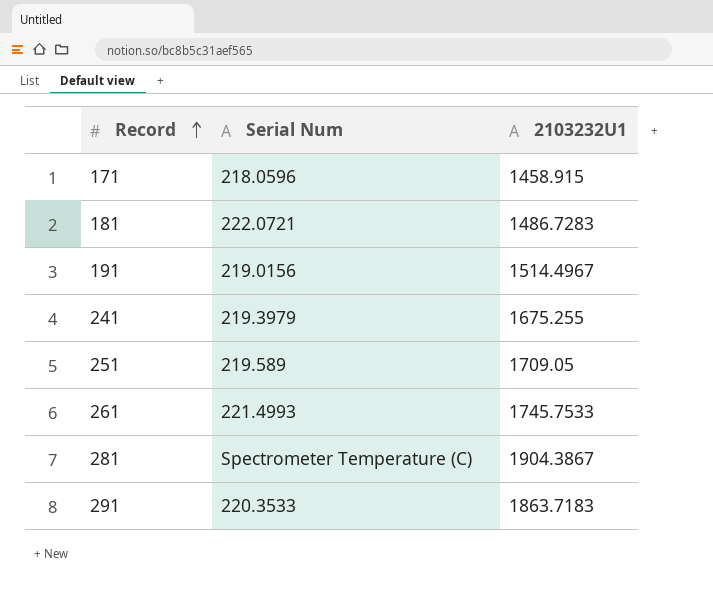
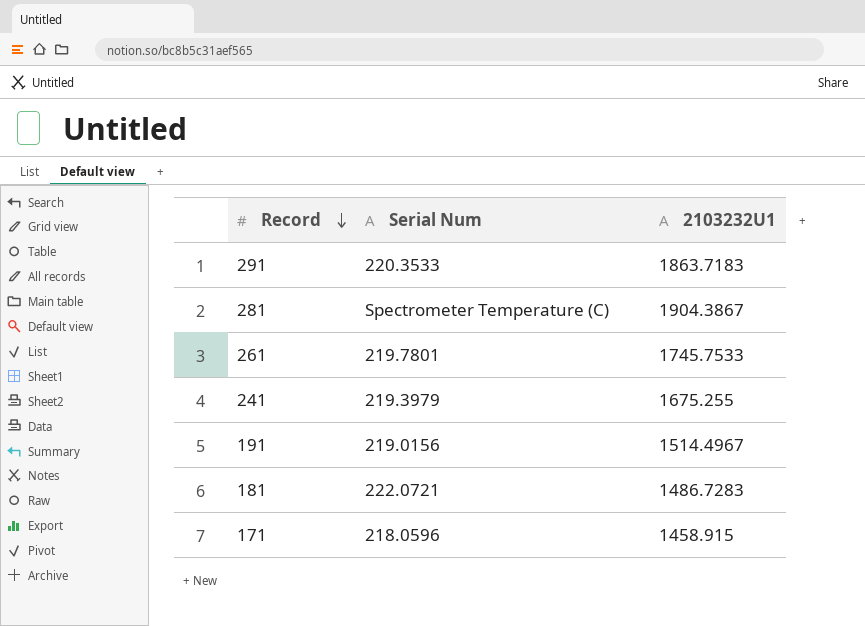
row order: Record ascending -> Record descending
row 251: 219.589 | 1709.05 -> none
261 | Serial Num: 221.4993 -> 219.7801

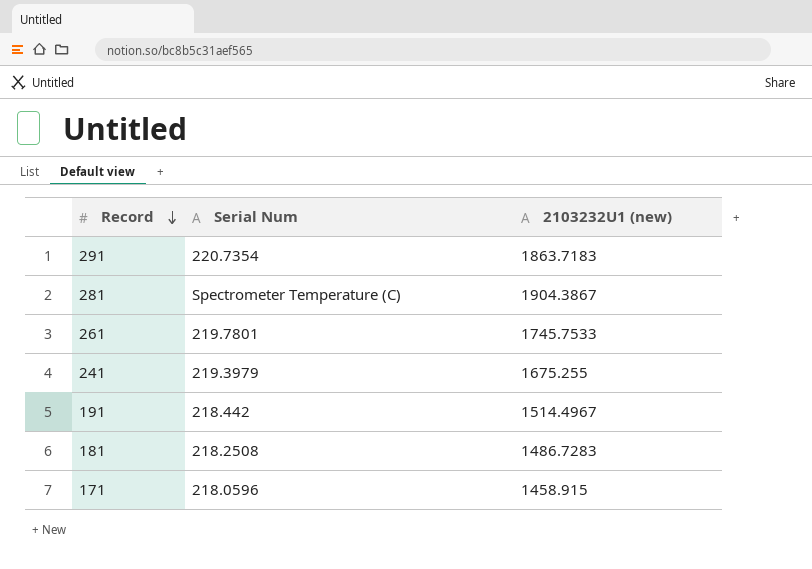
column name: 2103232U1 -> 2103232U1 (new)
291 | Serial Num: 220.3533 -> 220.7354
191 | Serial Num: 219.0156 -> 218.442
181 | Serial Num: 222.0721 -> 218.2508

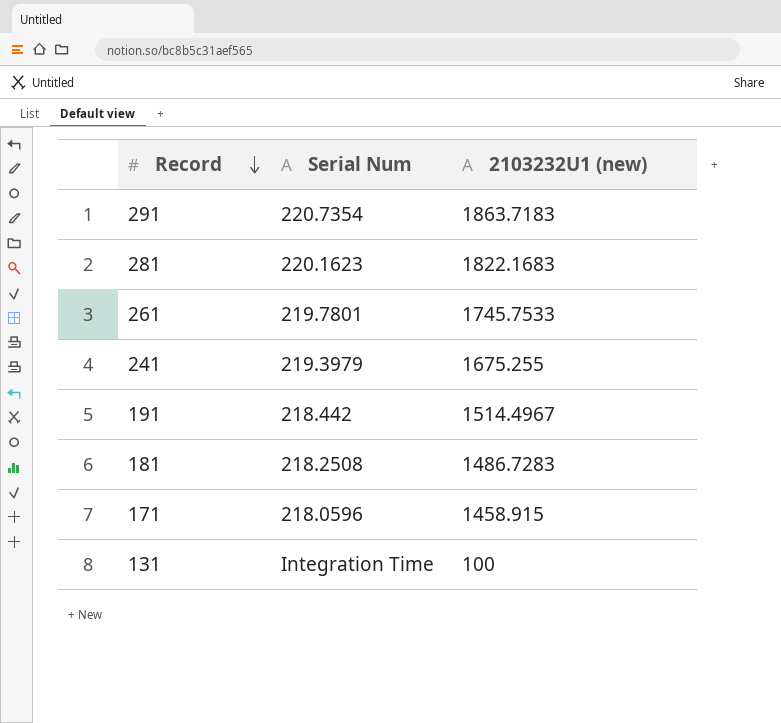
281 | Serial Num: Spectrometer Temperature (C) -> 220.1623
281 | 2103232U1 (new): 1904.3867 -> 1822.1683
row 131: none -> Integration Time | 100

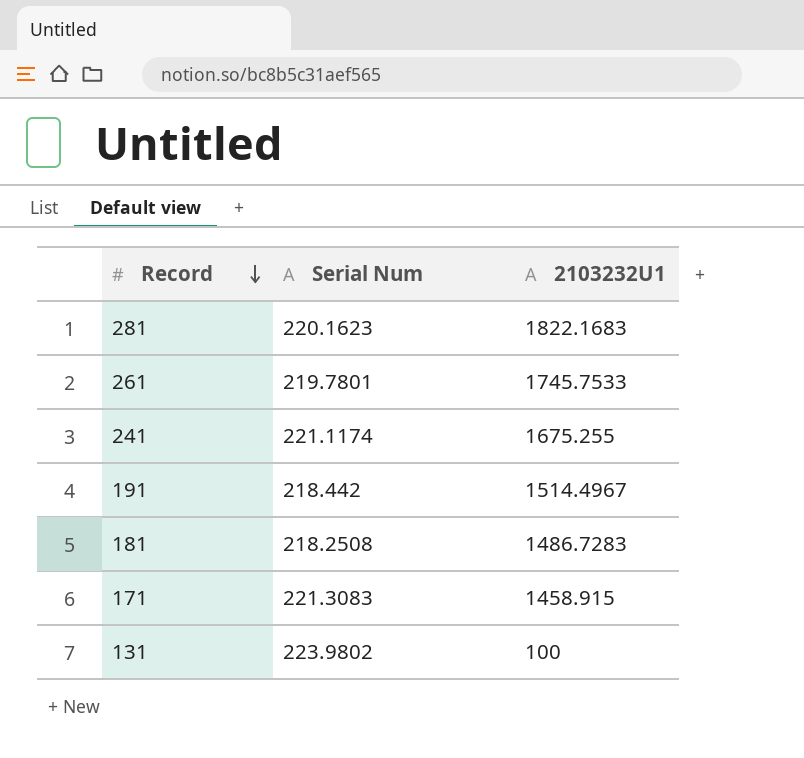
column name: 2103232U1 (new) -> 2103232U1
row 291: 220.7354 | 1863.7183 -> none
241 | Serial Num: 219.3979 -> 221.1174
171 | Serial Num: 218.0596 -> 221.3083
131 | Serial Num: Integration Time -> 223.9802

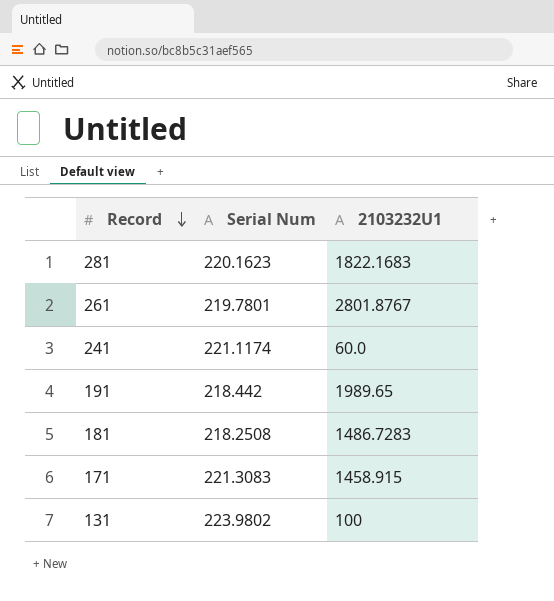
261 | 2103232U1: 1745.7533 -> 2801.8767
241 | 2103232U1: 1675.255 -> 60.0
191 | 2103232U1: 1514.4967 -> 1989.65

